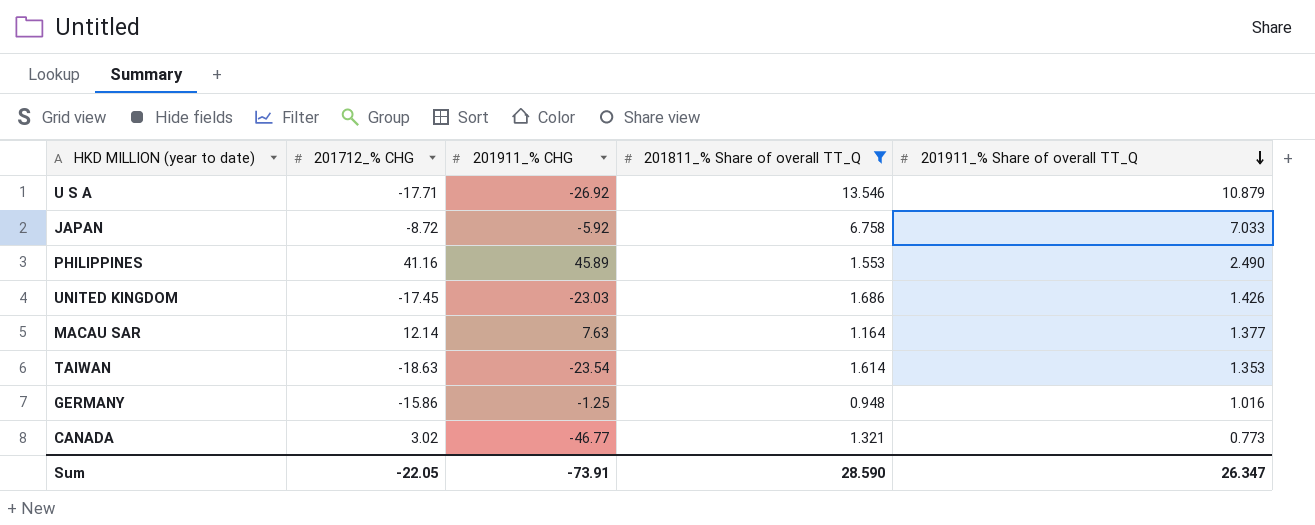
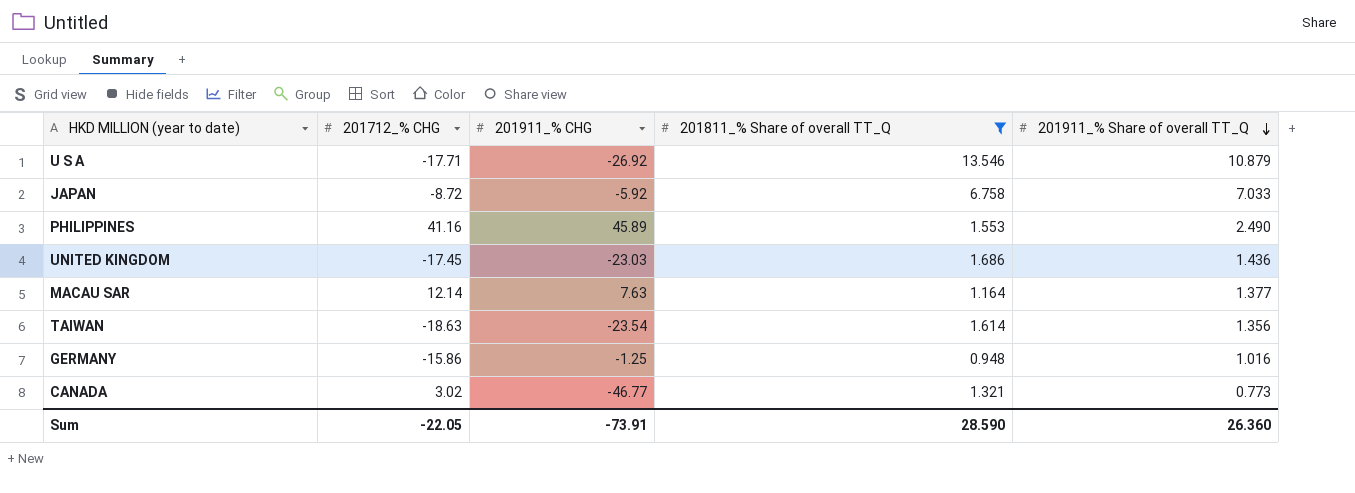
UNITED KINGDOM | 201911_% Share of overall TT_Q: 1.426 -> 1.436
TAIWAN | 201911_% Share of overall TT_Q: 1.353 -> 1.356
Sum | 201911_% Share of overall TT_Q: 26.347 -> 26.360

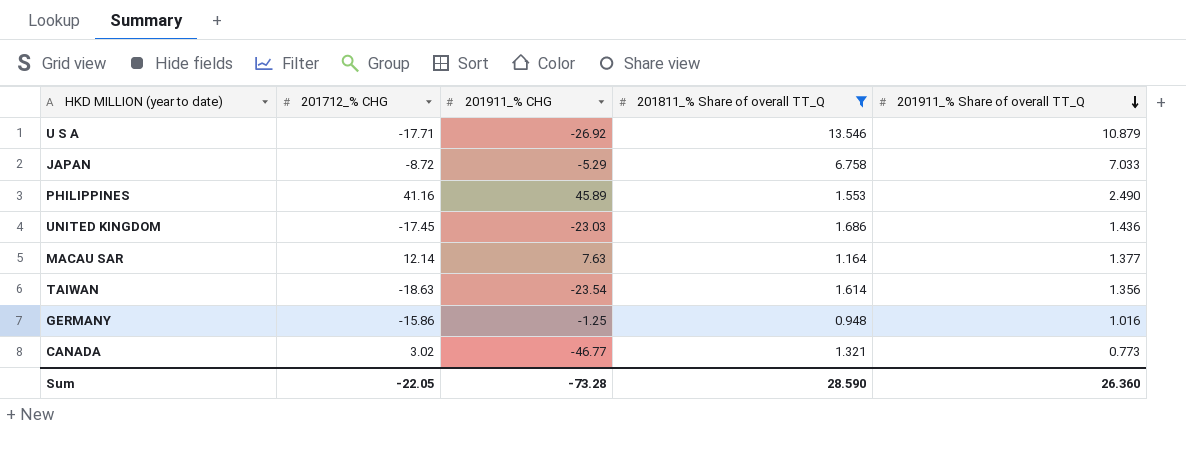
JAPAN | 201911_% CHG: -5.92 -> -5.29
Sum | 201911_% CHG: -73.91 -> -73.28

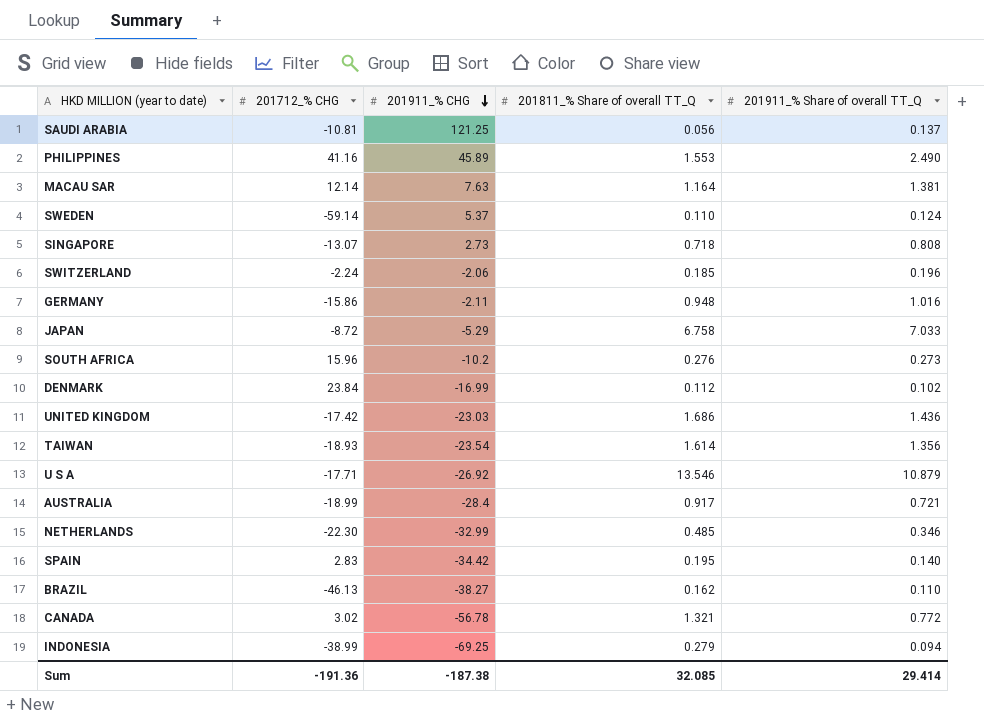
filter: 201811_% Share of overall TT_Q >= 0.948 -> none
row order: 201911_% Share of overall TT_Q descending -> 201911_% CHG descending
MACAU SAR | 201911_% Share of overall TT_Q: 1.377 -> 1.381
GERMANY | 201911_% CHG: -1.25 -> -2.11
UNITED KINGDOM | 201712_% CHG: -17.45 -> -17.42
TAIWAN | 201712_% CHG: -18.63 -> -18.93
CANADA | 201911_% CHG: -46.77 -> -56.78
CANADA | 201911_% Share of overall TT_Q: 0.773 -> 0.772
Sum | 201712_% CHG: -22.05 -> -191.36
Sum | 201911_% CHG: -73.28 -> -187.38
Sum | 201811_% Share of overall TT_Q: 28.590 -> 32.085
Sum | 201911_% Share of overall TT_Q: 26.360 -> 29.414

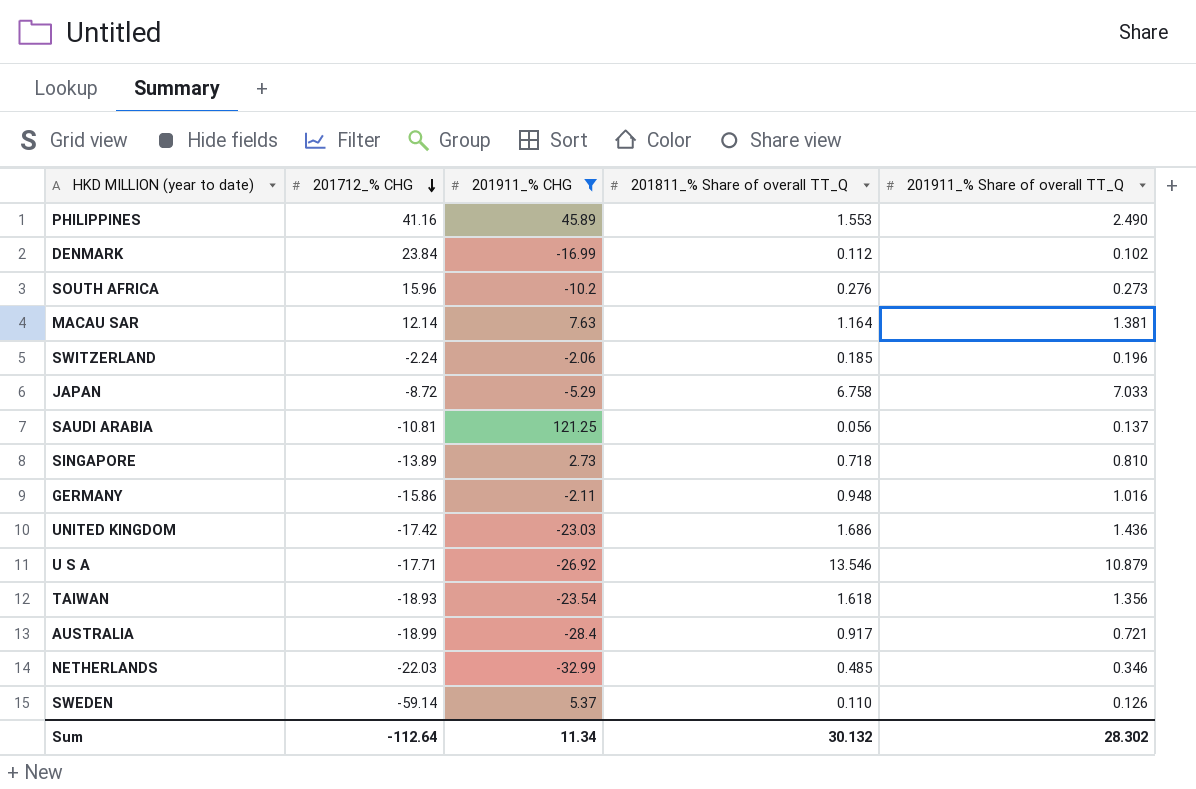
filter: none -> 201911_% CHG >= -32.99
row order: 201911_% CHG descending -> 201712_% CHG descending
SINGAPORE | 201712_% CHG: -13.07 -> -13.89
SINGAPORE | 201911_% Share of overall TT_Q: 0.808 -> 0.810
TAIWAN | 201811_% Share of overall TT_Q: 1.614 -> 1.618
NETHERLANDS | 201712_% CHG: -22.30 -> -22.03
SWEDEN | 201911_% Share of overall TT_Q: 0.124 -> 0.126
Sum | 201712_% CHG: -191.36 -> -112.64
Sum | 201911_% CHG: -187.38 -> 11.34
Sum | 201811_% Share of overall TT_Q: 32.085 -> 30.132
Sum | 201911_% Share of overall TT_Q: 29.414 -> 28.302

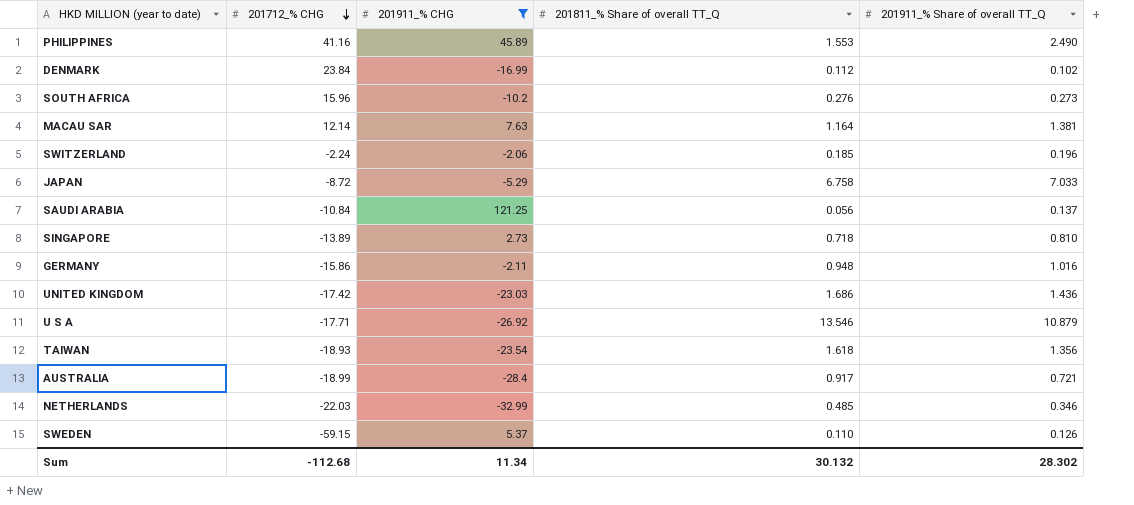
SAUDI ARABIA | 201712_% CHG: -10.81 -> -10.84
SWEDEN | 201712_% CHG: -59.14 -> -59.15
Sum | 201712_% CHG: -112.64 -> -112.68

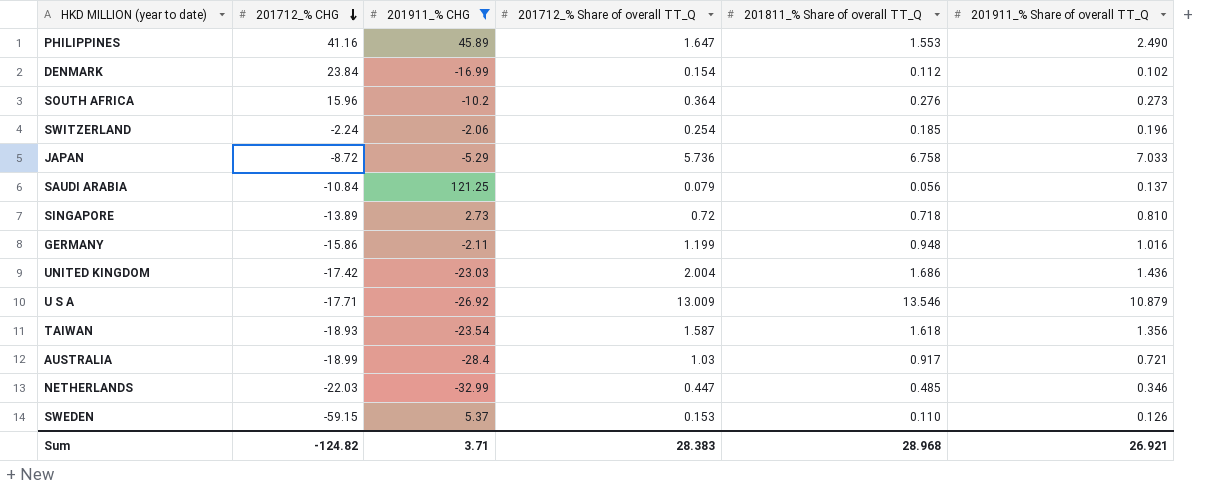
column 201712_% Share of overall TT_Q | position: none -> 4
row MACAU SAR: 12.14 | 7.63 | 1.164 | 1.381 -> none
Sum | 201712_% CHG: -112.68 -> -124.82
Sum | 201911_% CHG: 11.34 -> 3.71
Sum | 201811_% Share of overall TT_Q: 30.132 -> 28.968
Sum | 201911_% Share of overall TT_Q: 28.302 -> 26.921

